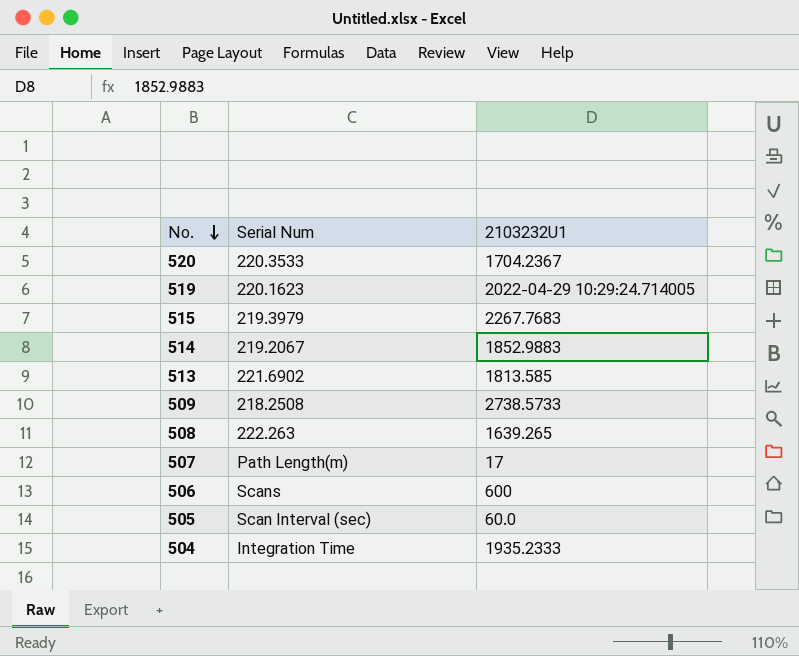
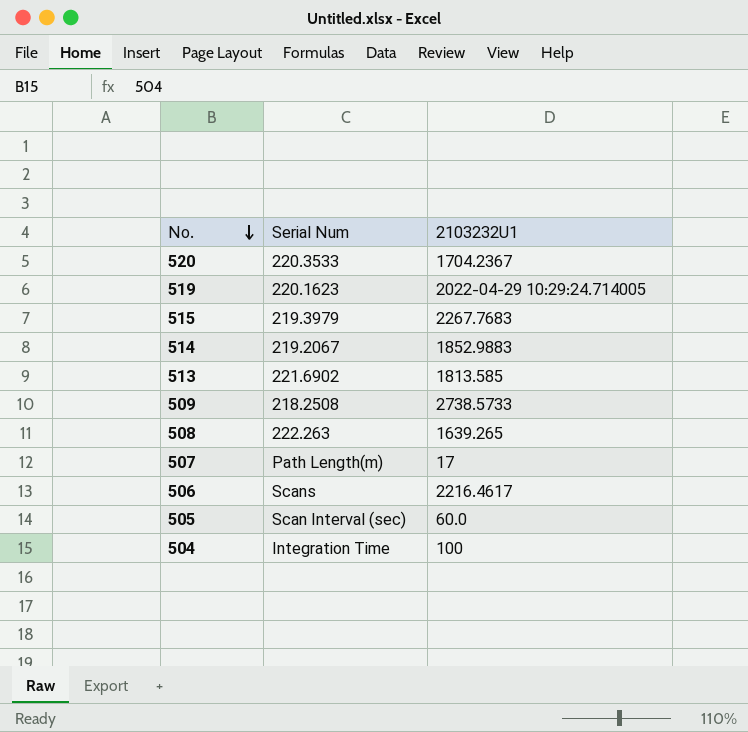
506 | 2103232U1: 600 -> 2216.4617
504 | 2103232U1: 1935.2333 -> 100

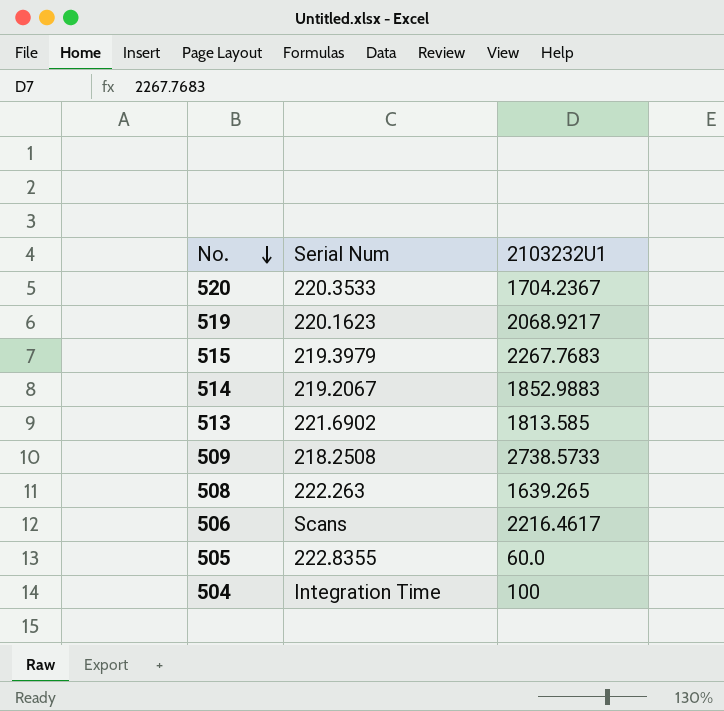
row 507: Path Length(m) | 17 -> none
519 | 2103232U1: 2022-04-29 10:29:24.714005 -> 2068.9217
505 | Serial Num: Scan Interval (sec) -> 222.8355

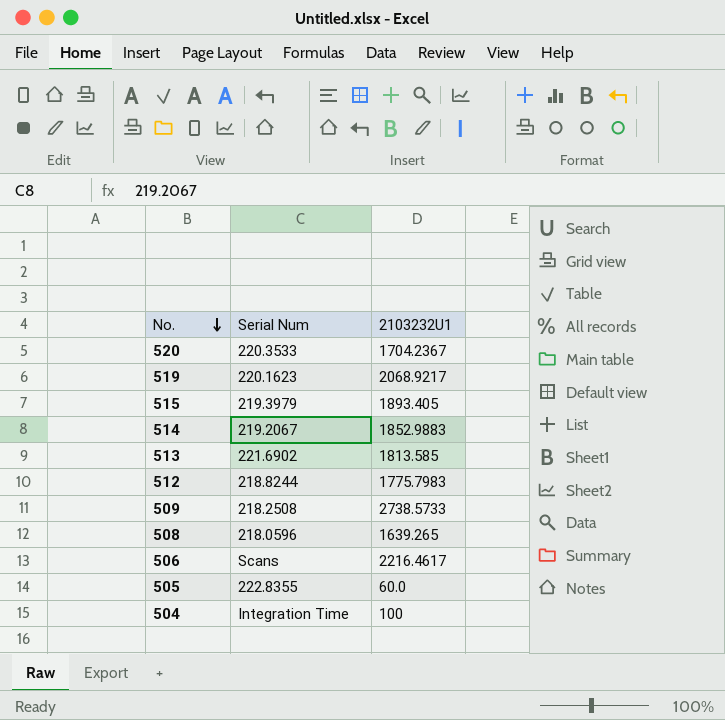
515 | 2103232U1: 2267.7683 -> 1893.405
row 512: none -> 218.8244 | 1775.7983
508 | Serial Num: 222.263 -> 218.0596

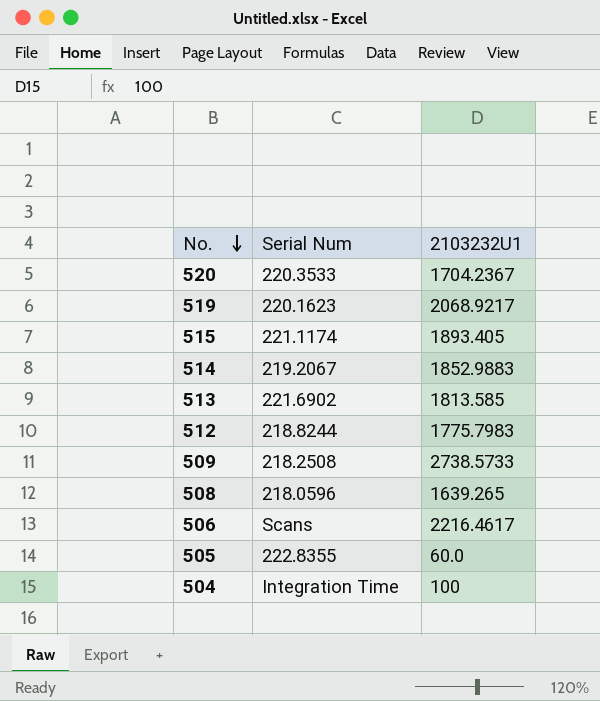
515 | Serial Num: 219.3979 -> 221.1174

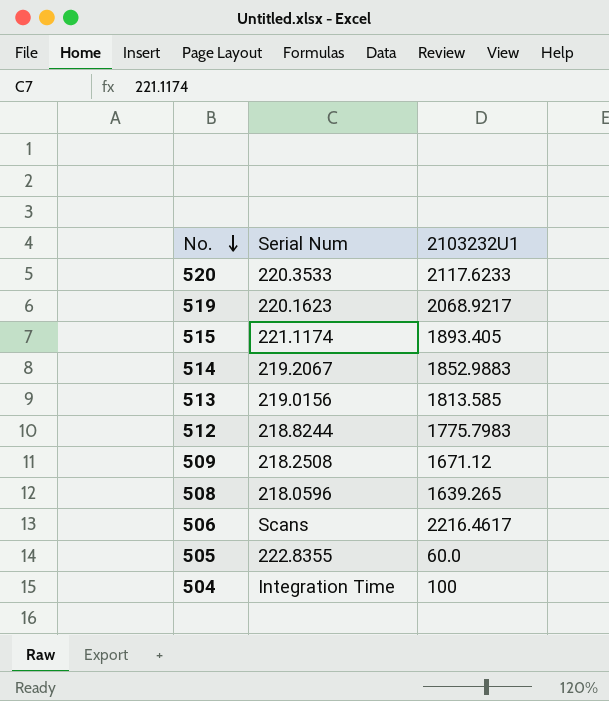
520 | 2103232U1: 1704.2367 -> 2117.6233
513 | Serial Num: 221.6902 -> 219.0156
509 | 2103232U1: 2738.5733 -> 1671.12

